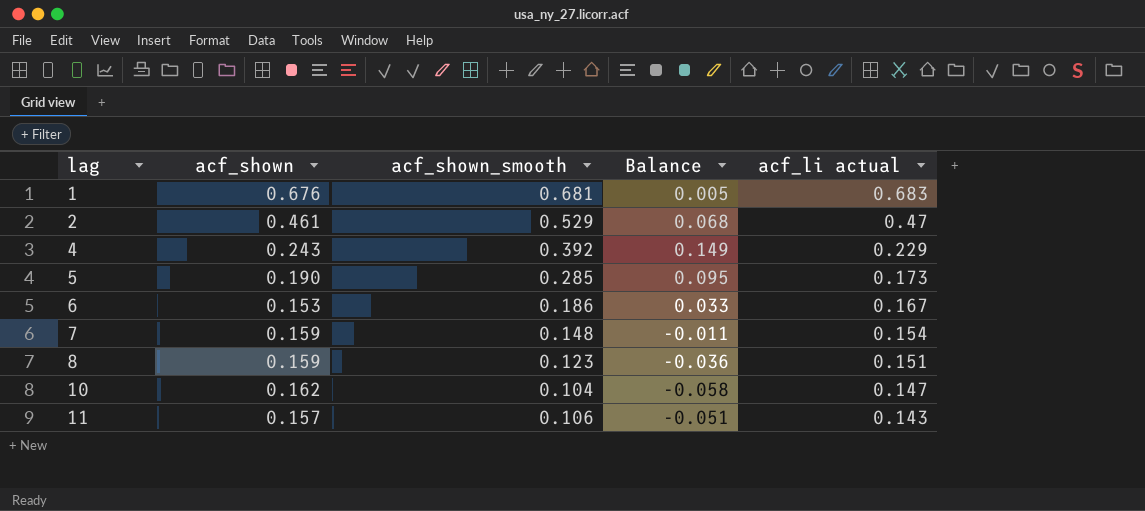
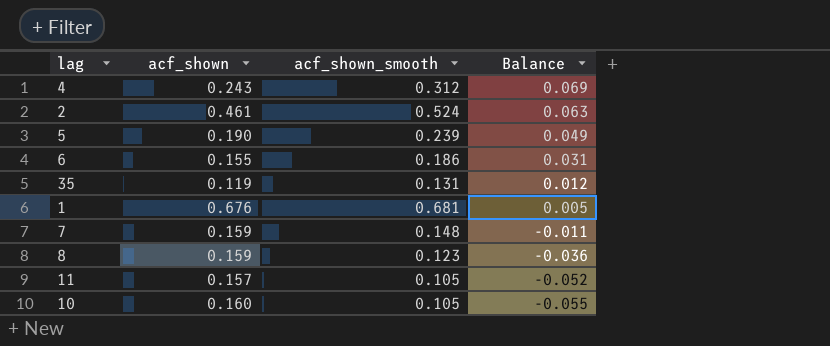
row order: lag ascending -> Balance descending
column acf_li actual | position: 5 -> none
4 | acf_shown_smooth: 0.392 -> 0.312
4 | Balance: 0.149 -> 0.069
2 | acf_shown_smooth: 0.529 -> 0.524
2 | Balance: 0.068 -> 0.063
5 | acf_shown_smooth: 0.285 -> 0.239
5 | Balance: 0.095 -> 0.049
6 | acf_shown: 0.153 -> 0.155
6 | Balance: 0.033 -> 0.031
row 35: none -> 0.119 | 0.131 | 0.012
11 | acf_shown_smooth: 0.106 -> 0.105
11 | Balance: -0.051 -> -0.052
10 | acf_shown: 0.162 -> 0.160
10 | acf_shown_smooth: 0.104 -> 0.105
10 | Balance: -0.058 -> -0.055

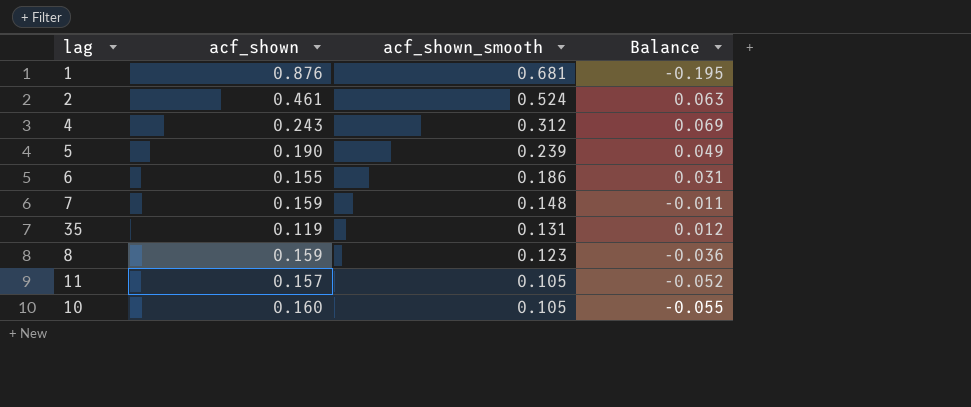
row order: Balance descending -> acf_shown_smooth descending
1 | acf_shown: 0.676 -> 0.876
1 | Balance: 0.005 -> -0.195

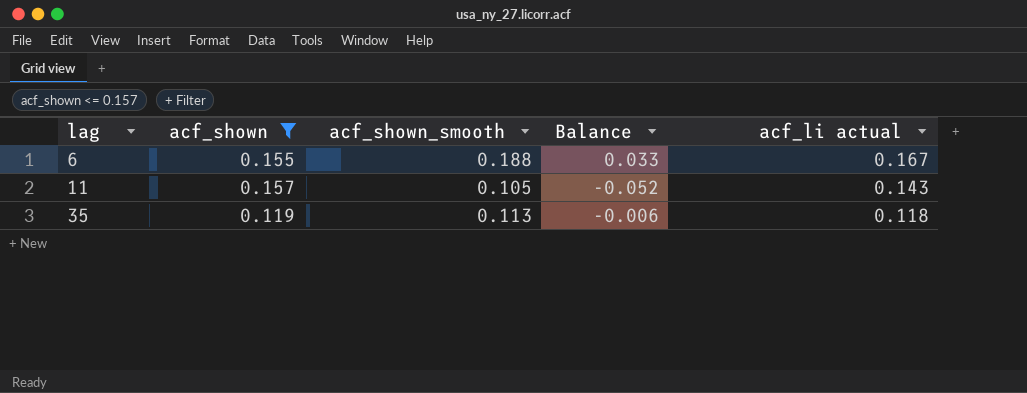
filter: none -> acf_shown <= 0.157
row order: acf_shown_smooth descending -> lag ascending
column acf_li actual | position: none -> 5
6 | acf_shown_smooth: 0.186 -> 0.188
6 | Balance: 0.031 -> 0.033
35 | acf_shown_smooth: 0.131 -> 0.113
35 | Balance: 0.012 -> -0.006

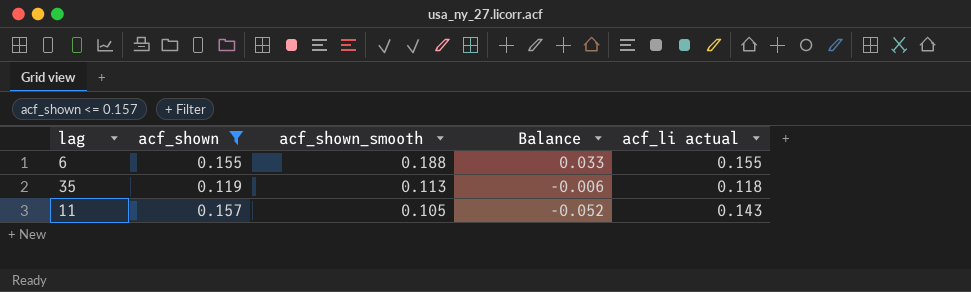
row order: lag ascending -> acf_shown_smooth descending
6 | acf_li actual: 0.167 -> 0.155

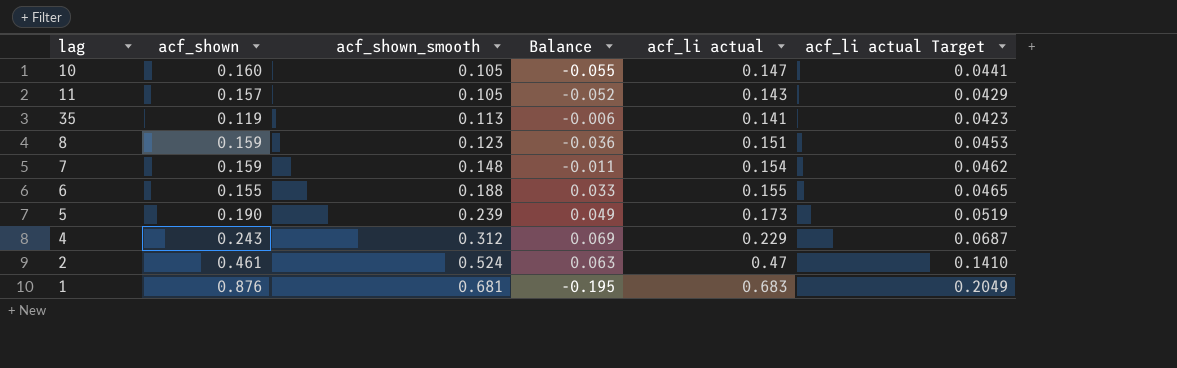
filter: acf_shown <= 0.157 -> none
row order: acf_shown_smooth descending -> acf_shown_smooth ascending
column acf_li actual Target | formula: none -> [acf_li actual] * 0.3
35 | acf_li actual: 0.118 -> 0.141

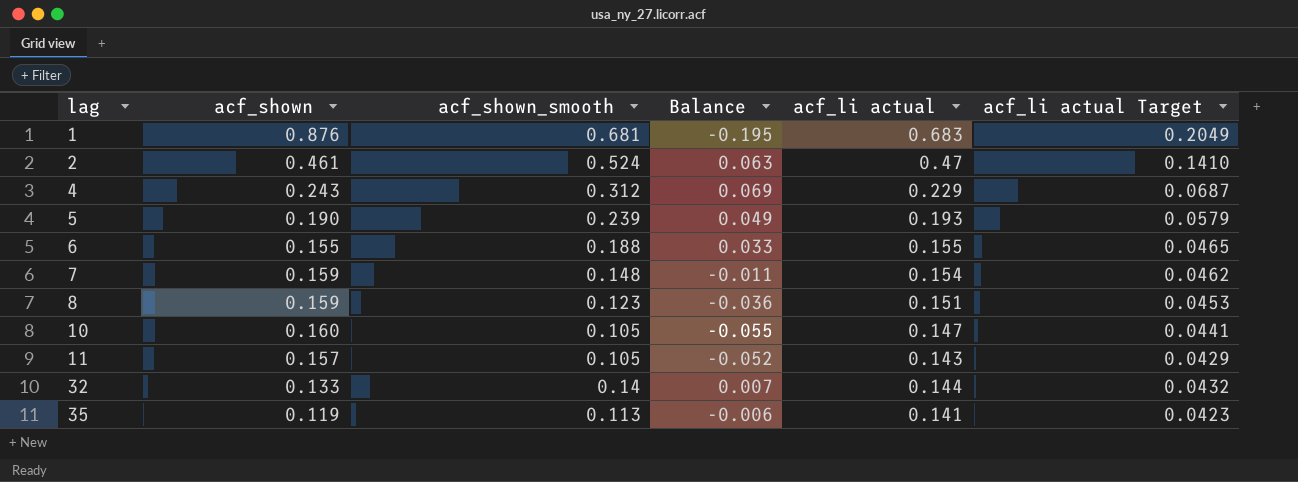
row order: acf_shown_smooth ascending -> lag ascending
5 | acf_li actual: 0.173 -> 0.193
5 | acf_li actual Target: 0.0519 -> 0.0579
row 32: none -> 0.133 | 0.14 | 0.007 | 0.144 | 0.0432

